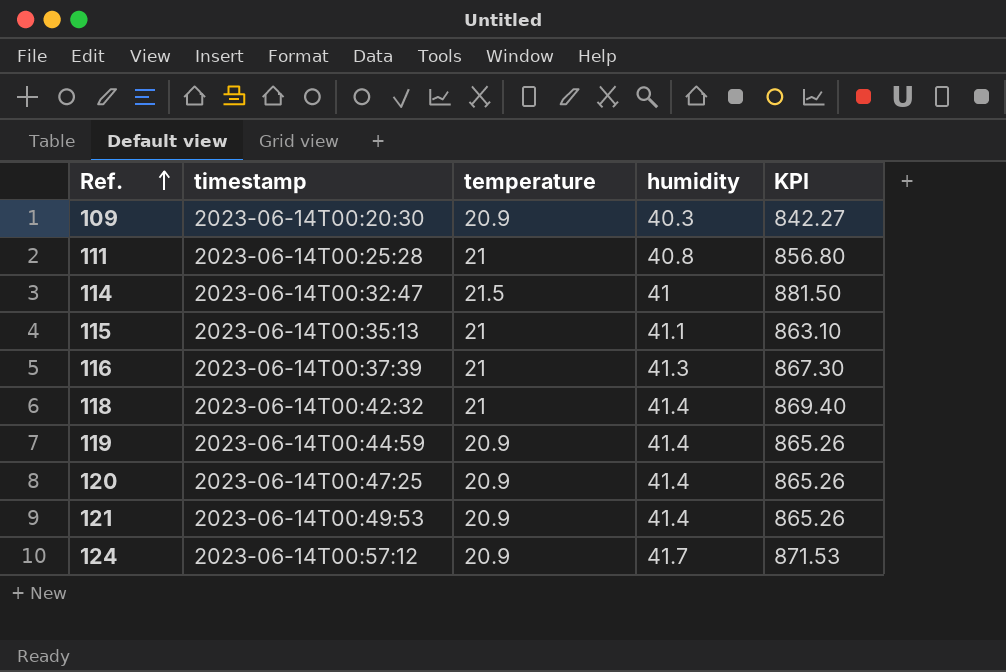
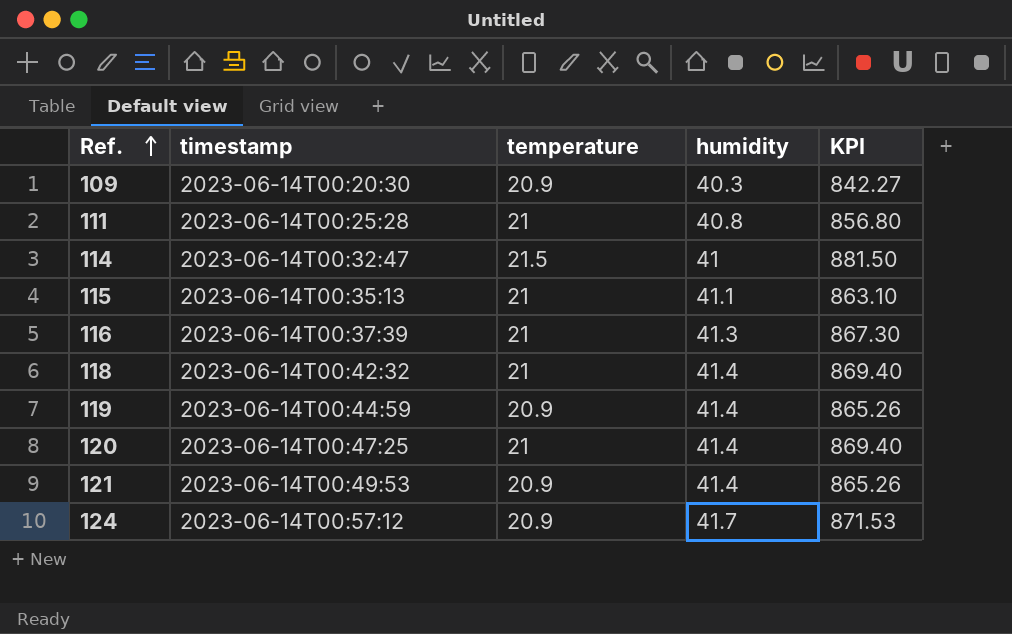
120 | temperature: 20.9 -> 21
120 | KPI: 865.26 -> 869.40

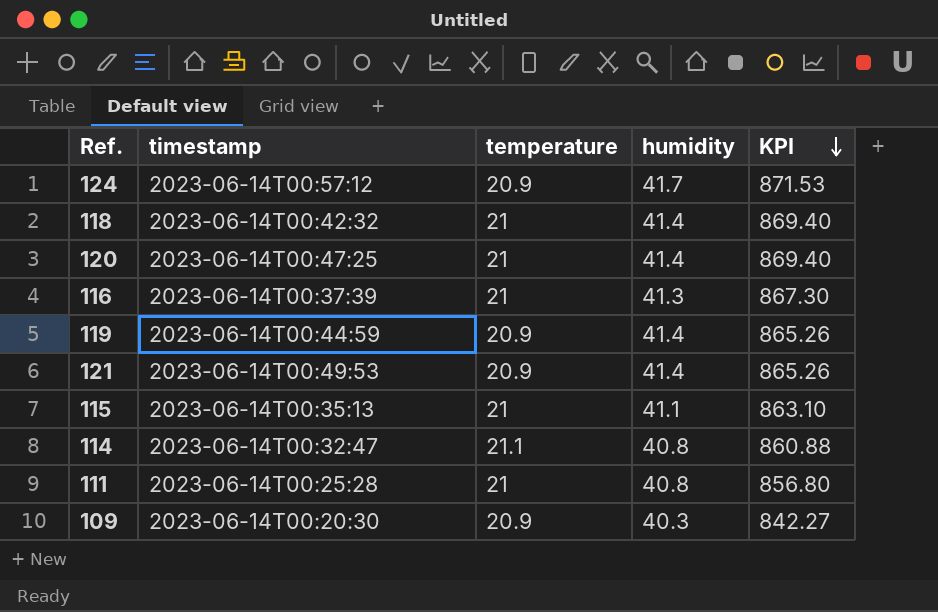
row order: Ref. ascending -> KPI descending
114 | temperature: 21.5 -> 21.1
114 | humidity: 41 -> 40.8
114 | KPI: 881.50 -> 860.88

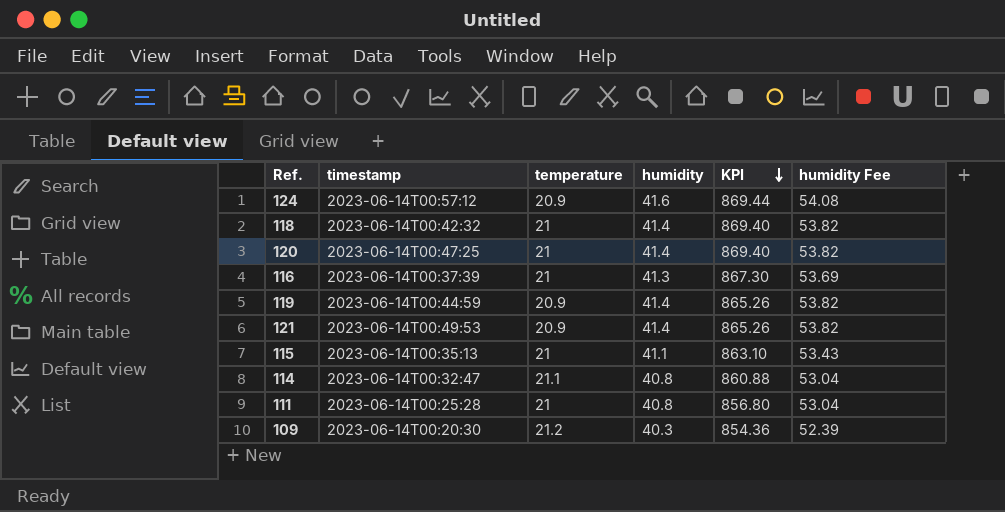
column humidity Fee | formula: none -> [humidity] * 1.3
124 | humidity: 41.7 -> 41.6
124 | KPI: 871.53 -> 869.44
109 | temperature: 20.9 -> 21.2
109 | KPI: 842.27 -> 854.36

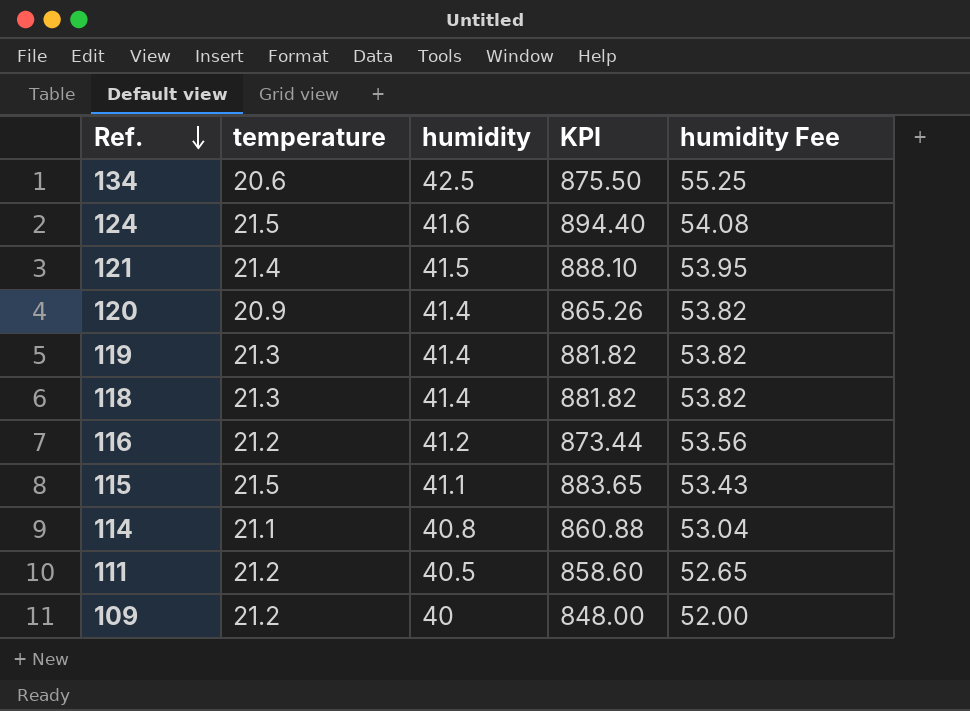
row order: KPI descending -> Ref. descending
column timestamp | position: 2 -> none
row 134: none -> 20.6 | 42.5 | 875.50 | 55.25
124 | temperature: 20.9 -> 21.5
124 | KPI: 869.44 -> 894.40
121 | temperature: 20.9 -> 21.4
121 | humidity: 41.4 -> 41.5
121 | KPI: 865.26 -> 888.10
121 | humidity Fee: 53.82 -> 53.95
120 | temperature: 21 -> 20.9
120 | KPI: 869.40 -> 865.26
119 | temperature: 20.9 -> 21.3
119 | KPI: 865.26 -> 881.82
118 | temperature: 21 -> 21.3
118 | KPI: 869.40 -> 881.82
116 | temperature: 21 -> 21.2
116 | humidity: 41.3 -> 41.2
116 | KPI: 867.30 -> 873.44
116 | humidity Fee: 53.69 -> 53.56
115 | temperature: 21 -> 21.5
115 | KPI: 863.10 -> 883.65
111 | temperature: 21 -> 21.2
111 | humidity: 40.8 -> 40.5
111 | KPI: 856.80 -> 858.60
111 | humidity Fee: 53.04 -> 52.65
109 | humidity: 40.3 -> 40
109 | KPI: 854.36 -> 848.00
109 | humidity Fee: 52.39 -> 52.00

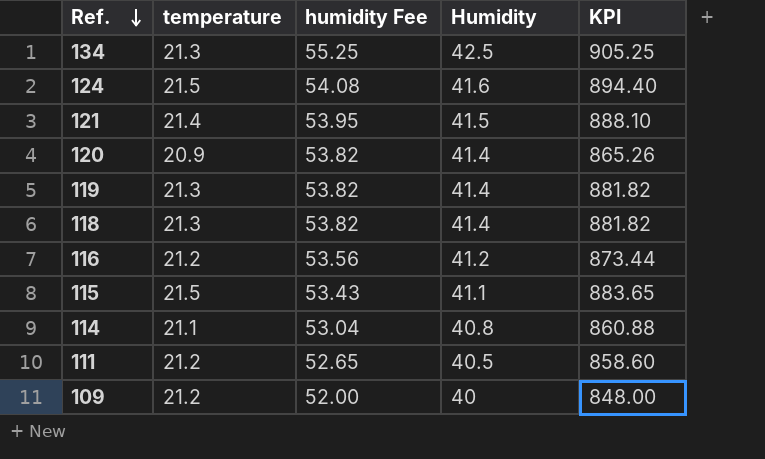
column humidity Fee | position: 5 -> 3
column name: humidity -> Humidity
134 | temperature: 20.6 -> 21.3
134 | KPI: 875.50 -> 905.25

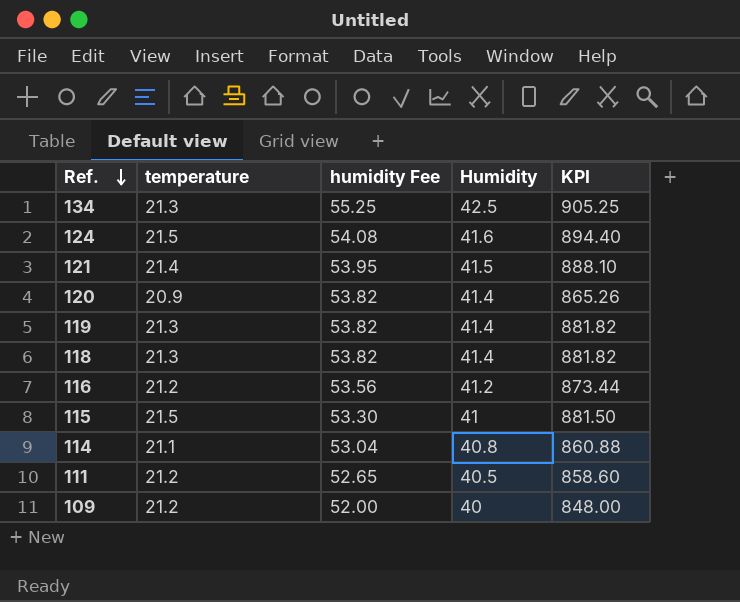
115 | humidity Fee: 53.43 -> 53.30
115 | Humidity: 41.1 -> 41
115 | KPI: 883.65 -> 881.50

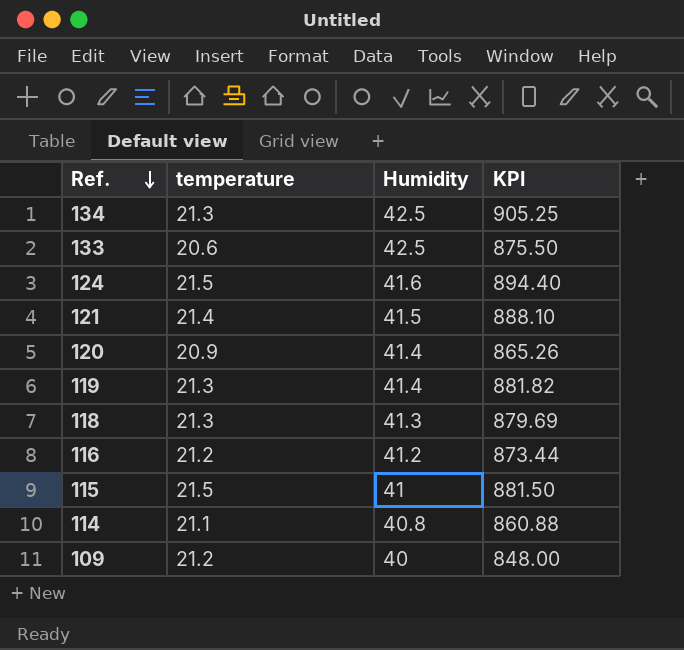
column humidity Fee | formula: [Humidity] * 1.3 -> none
row 111: 21.2 | 52.65 | 40.5 | 858.60 -> none
row 133: none -> 20.6 | 42.5 | 875.50
118 | Humidity: 41.4 -> 41.3
118 | KPI: 881.82 -> 879.69

